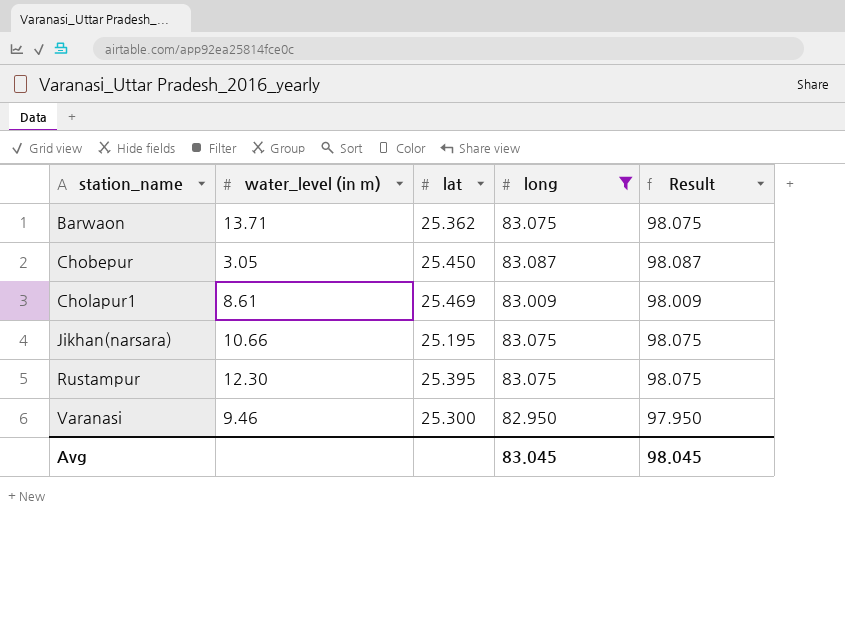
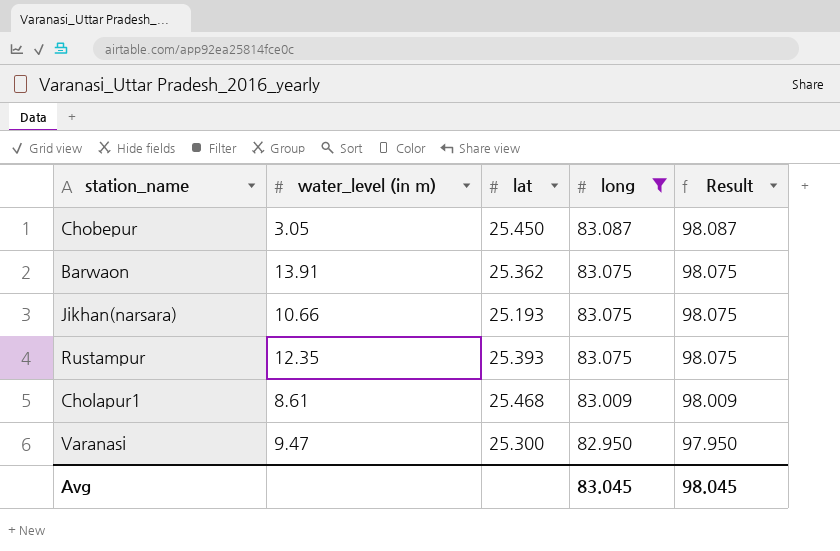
row order: station_name ascending -> long descending
Barwaon | water_level (in m): 13.71 -> 13.91
Jikhan(narsara) | lat: 25.195 -> 25.193
Rustampur | water_level (in m): 12.30 -> 12.35
Rustampur | lat: 25.395 -> 25.393
Cholapur1 | lat: 25.469 -> 25.468
Varanasi | water_level (in m): 9.46 -> 9.47

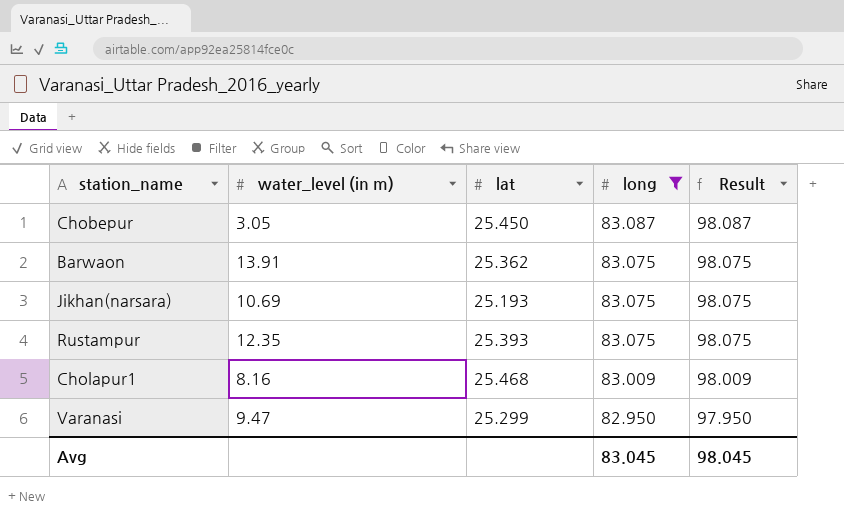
Jikhan(narsara) | water_level (in m): 10.66 -> 10.69
Cholapur1 | water_level (in m): 8.61 -> 8.16
Varanasi | lat: 25.300 -> 25.299

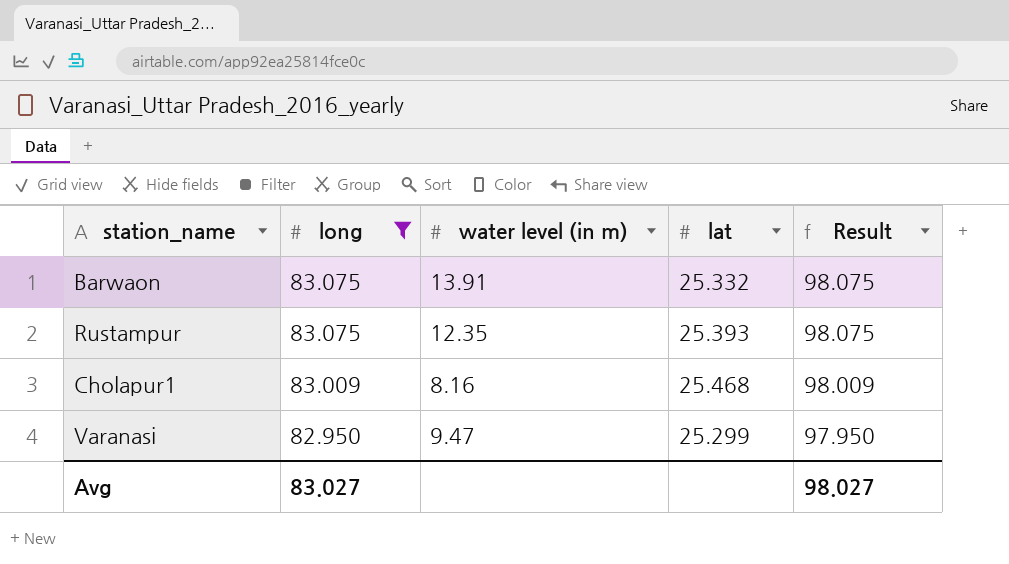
column long | position: 4 -> 2
column name: water_level (in m) -> water level (in m)
row Chobepur: 3.05 | 25.450 | 83.087 | 98.087 -> none
row Jikhan(narsara): 10.69 | 25.193 | 83.075 | 98.075 -> none
Barwaon | lat: 25.362 -> 25.332
Avg | long: 83.045 -> 83.027
Avg | Result: 98.045 -> 98.027

